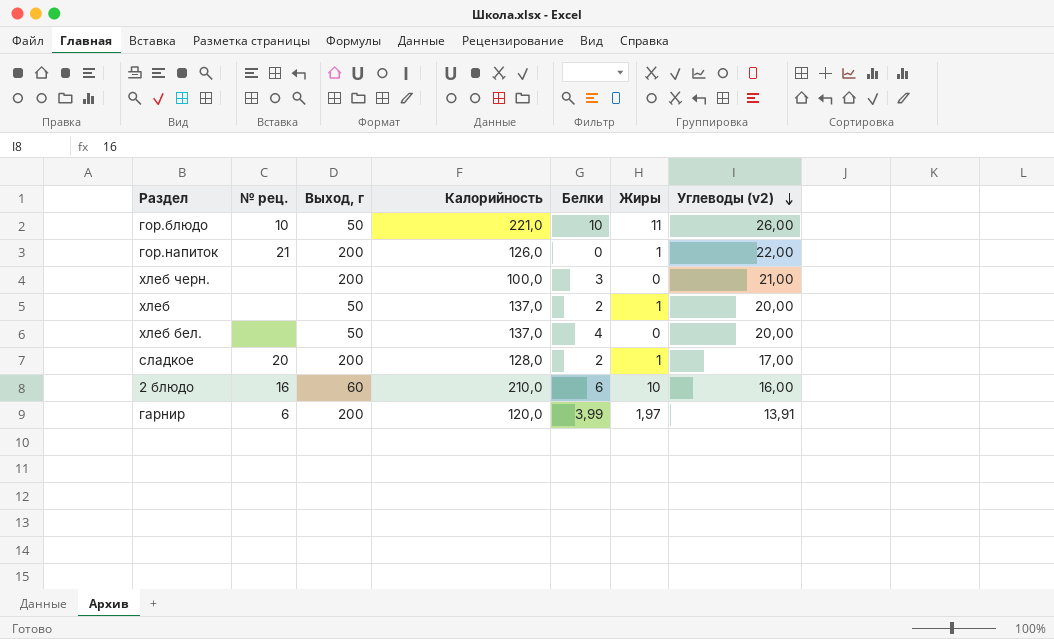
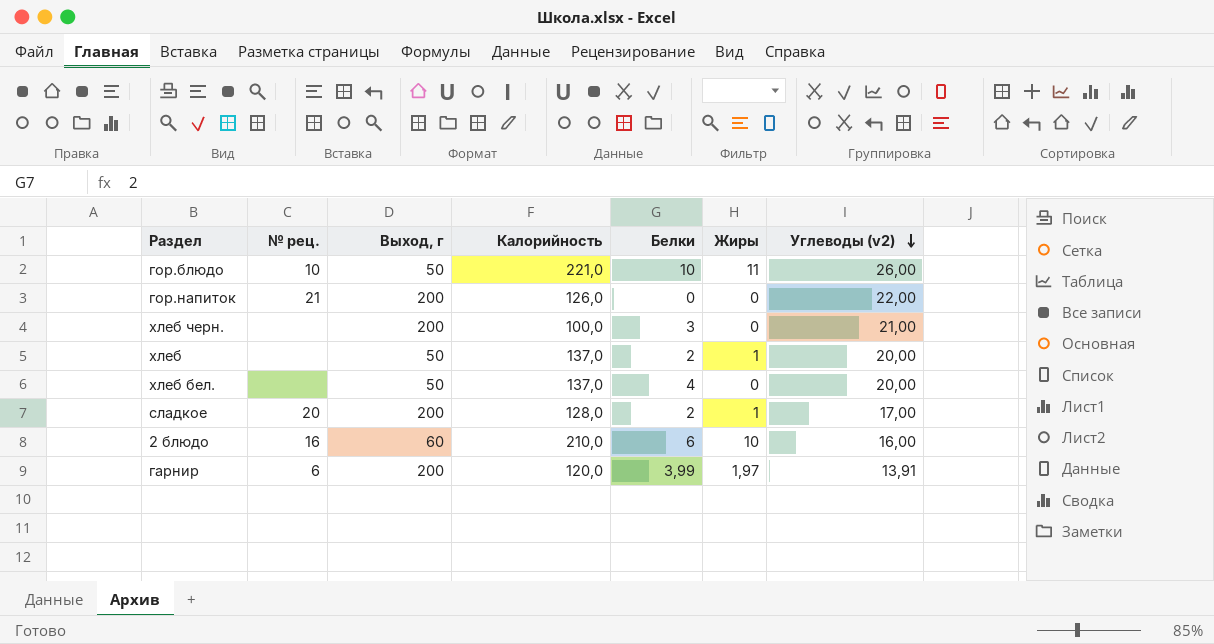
гор.напиток | Жиры: 1 -> 0

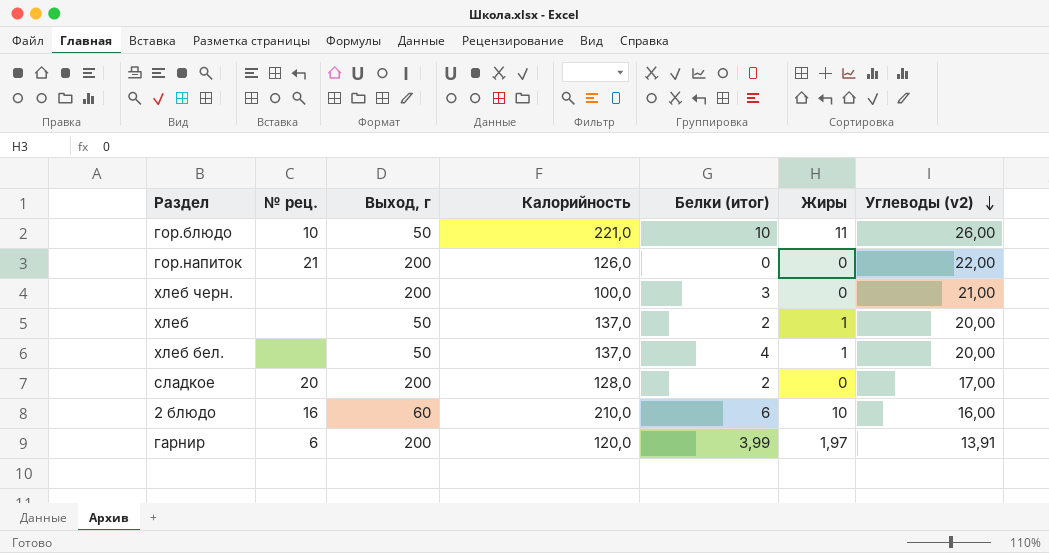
column name: Белки -> Белки (итог)
хлеб бел. | Жиры: 0 -> 1
сладкое | Жиры: 1 -> 0

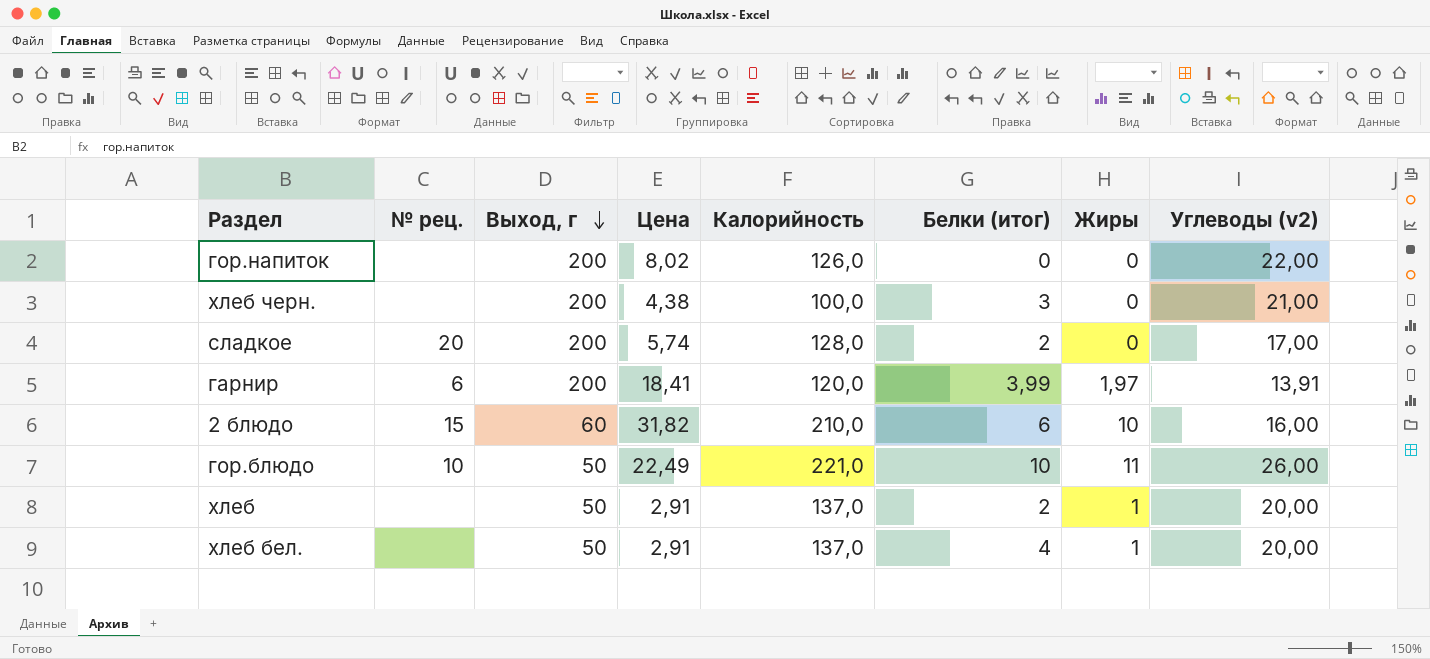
row order: Углеводы (v2) descending -> Выход, г descending
column Цена | position: none -> 4
гор.напиток | № рец.: 21 -> none
2 блюдо | № рец.: 16 -> 15

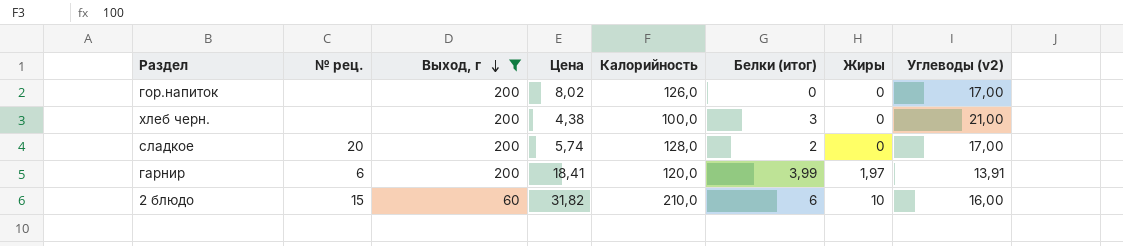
filter: none -> Выход, г != 50
гор.напиток | Углеводы (v2): 22,00 -> 17,00

